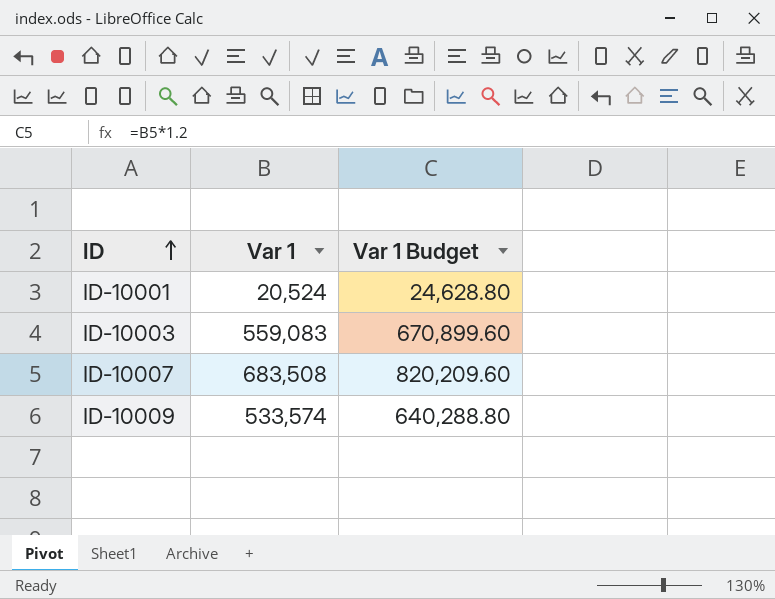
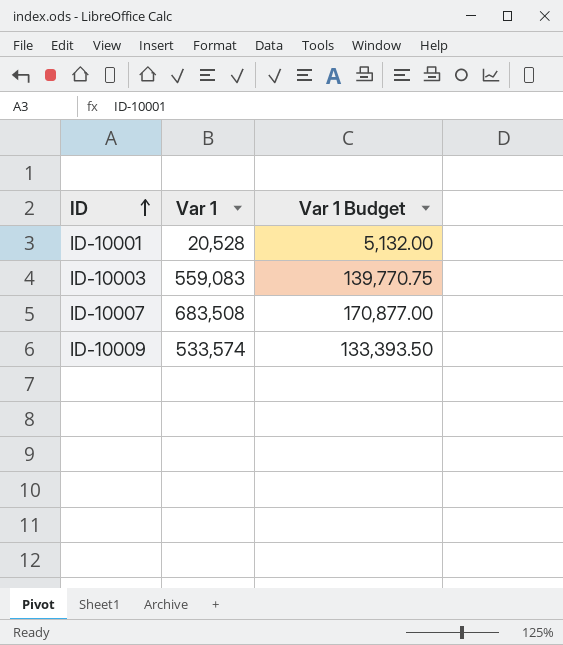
column Var 1 Budget | formula: [Var 1] * 1.2 -> [Var 1] * 0.25
ID-10001 | Var 1: 20,524 -> 20,528

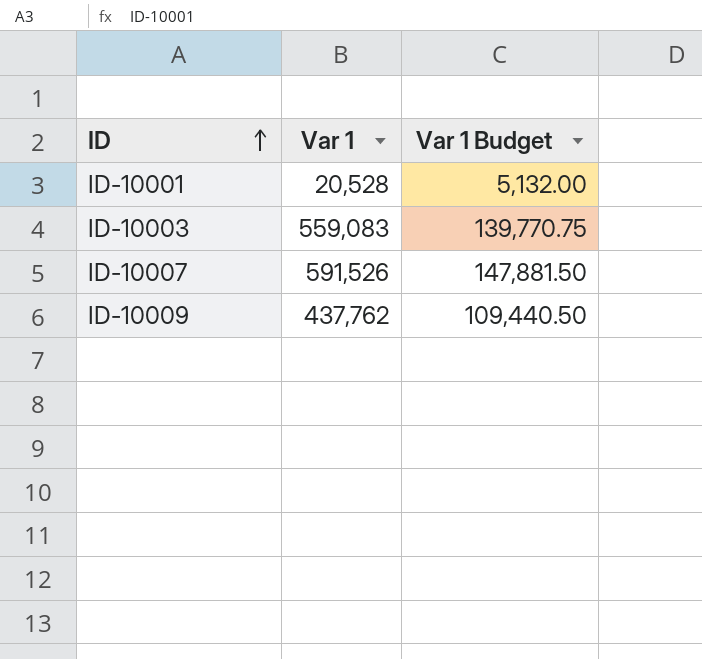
ID-10007 | Var 1: 683,508 -> 591,526
ID-10007 | Var 1 Budget: 170,877.00 -> 147,881.50
ID-10009 | Var 1: 533,574 -> 437,762
ID-10009 | Var 1 Budget: 133,393.50 -> 109,440.50

